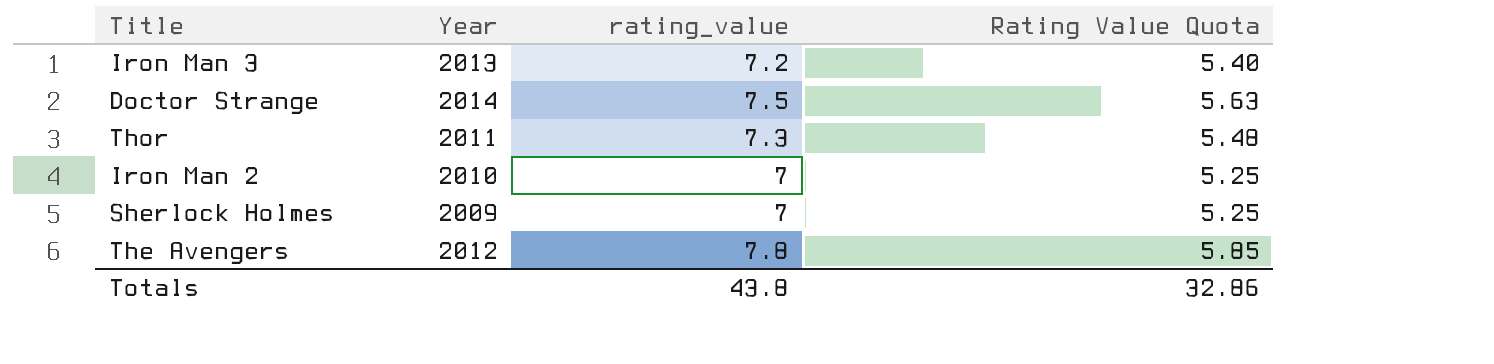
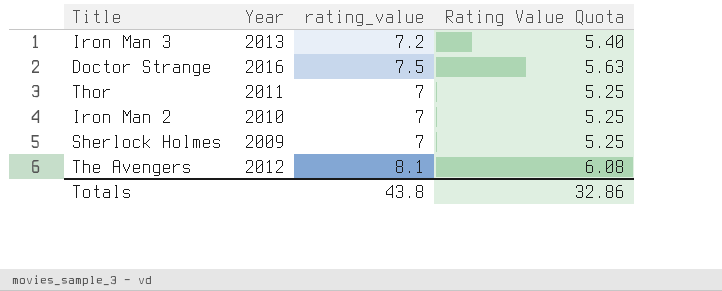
Doctor Strange | Year: 2014 -> 2016
Thor | rating_value: 7.3 -> 7
Thor | Rating Value Quota: 5.48 -> 5.25
The Avengers | rating_value: 7.8 -> 8.1
The Avengers | Rating Value Quota: 5.85 -> 6.08

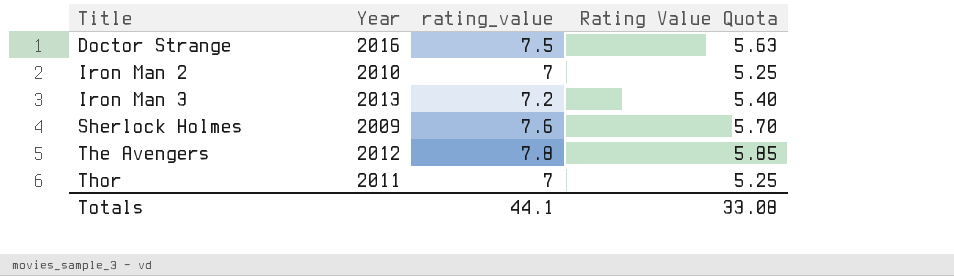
row order: none -> Title ascending
Sherlock Holmes | rating_value: 7 -> 7.6
Sherlock Holmes | Rating Value Quota: 5.25 -> 5.70
The Avengers | rating_value: 8.1 -> 7.8
The Avengers | Rating Value Quota: 6.08 -> 5.85
Totals | rating_value: 43.8 -> 44.1
Totals | Rating Value Quota: 32.86 -> 33.08

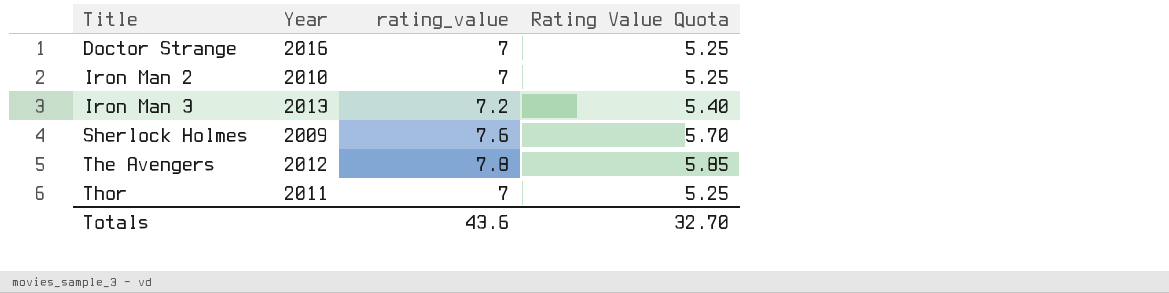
Doctor Strange | rating_value: 7.5 -> 7
Doctor Strange | Rating Value Quota: 5.63 -> 5.25
Totals | rating_value: 44.1 -> 43.6
Totals | Rating Value Quota: 33.08 -> 32.70

